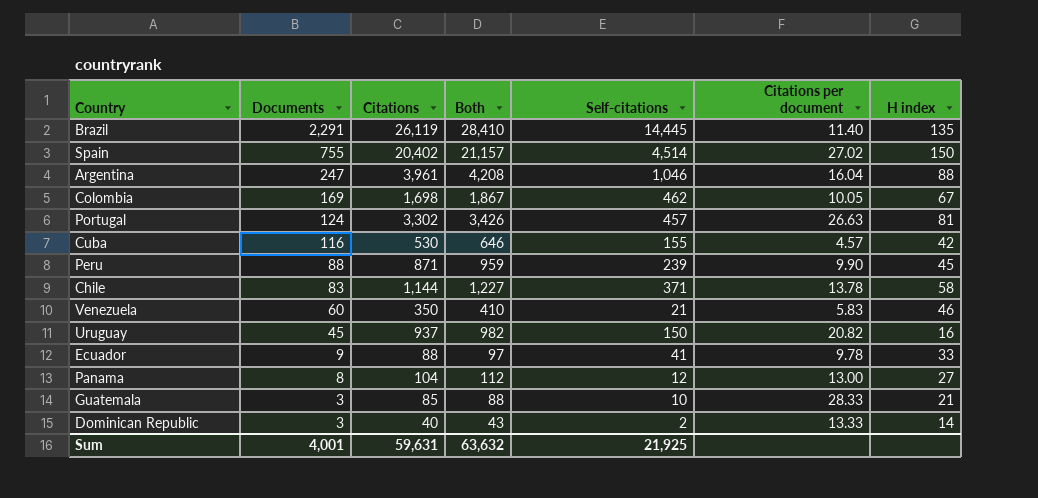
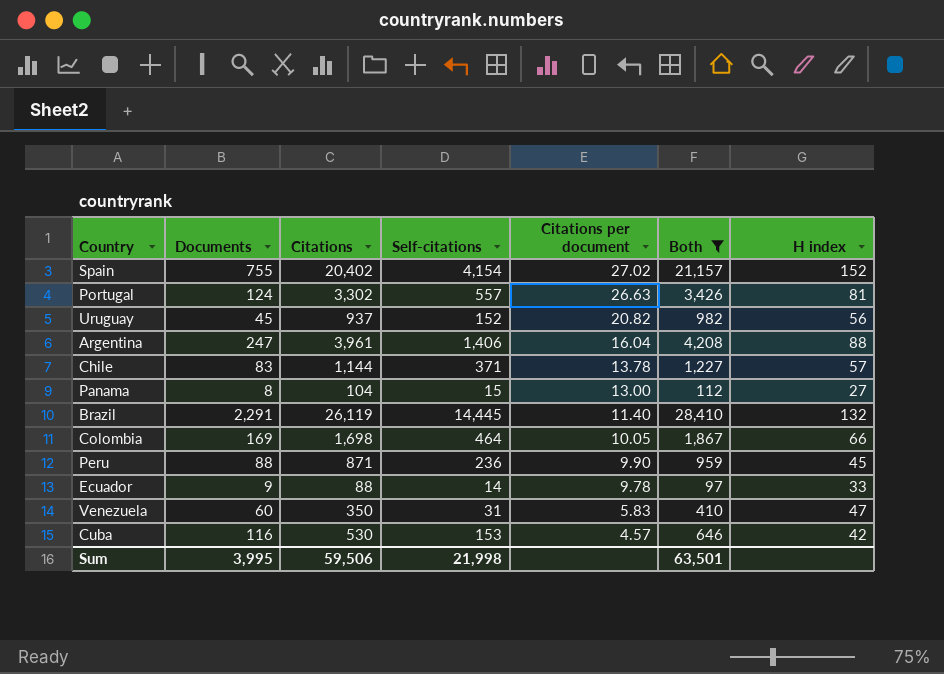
filter: none -> Both >= 97
row order: Documents descending -> Citations per document descending
column Both | position: 4 -> 6
Spain | Self-citations: 4,514 -> 4,154
Spain | H index: 150 -> 152
Portugal | Self-citations: 457 -> 557
Uruguay | Self-citations: 150 -> 152
Uruguay | H index: 16 -> 56
Argentina | Self-citations: 1,046 -> 1,406
Chile | H index: 58 -> 57
Panama | Self-citations: 12 -> 15
Brazil | H index: 135 -> 132
Colombia | Self-citations: 462 -> 464
Colombia | H index: 67 -> 66
Peru | Self-citations: 239 -> 236
Ecuador | Self-citations: 41 -> 14
Venezuela | Self-citations: 21 -> 31
Venezuela | H index: 46 -> 47
Cuba | Self-citations: 155 -> 153
Sum | Documents: 4,001 -> 3,995
Sum | Citations: 59,631 -> 59,506
Sum | Self-citations: 21,925 -> 21,998
Sum | Both: 63,632 -> 63,501

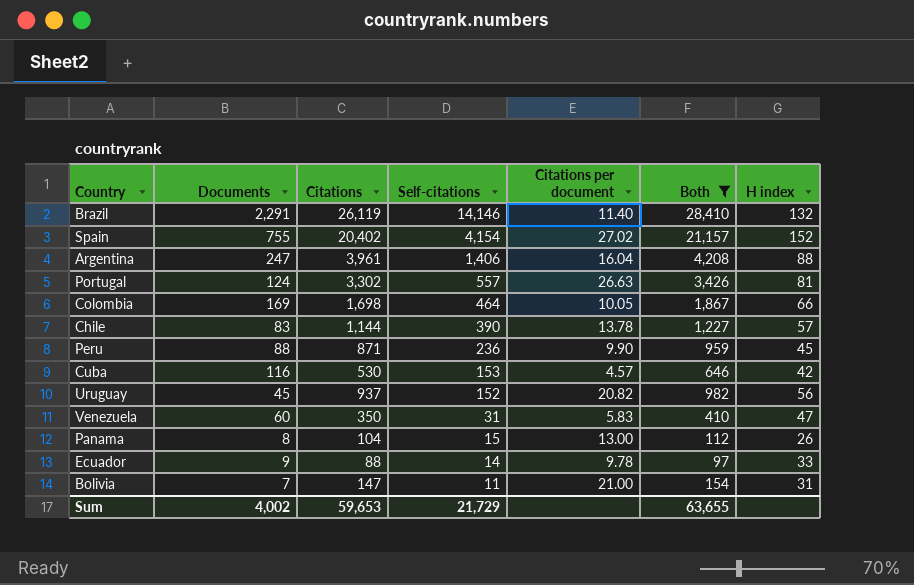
row order: Citations per document descending -> Self-citations descending
Brazil | Self-citations: 14,445 -> 14,146
Chile | Self-citations: 371 -> 390
Panama | H index: 27 -> 26
row Bolivia: none -> 7 | 147 | 11 | 21.00 | 154 | 31
Sum | Documents: 3,995 -> 4,002
Sum | Citations: 59,506 -> 59,653
Sum | Self-citations: 21,998 -> 21,729
Sum | Both: 63,501 -> 63,655

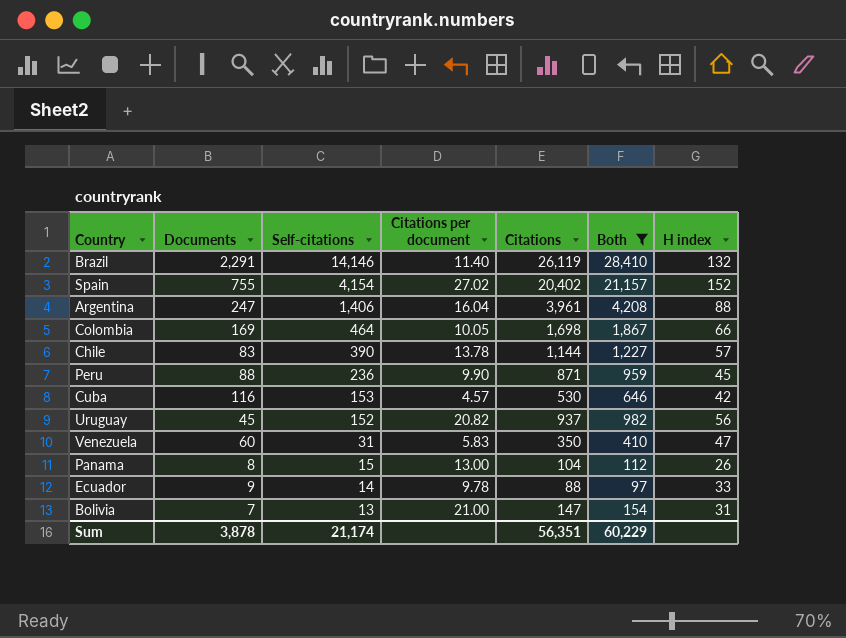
column Citations | position: 3 -> 5
row Portugal: 124 | 3,302 | 557 | 26.63 | 3,426 | 81 -> none
Bolivia | Self-citations: 11 -> 13
Sum | Documents: 4,002 -> 3,878
Sum | Self-citations: 21,729 -> 21,174
Sum | Citations: 59,653 -> 56,351
Sum | Both: 63,655 -> 60,229

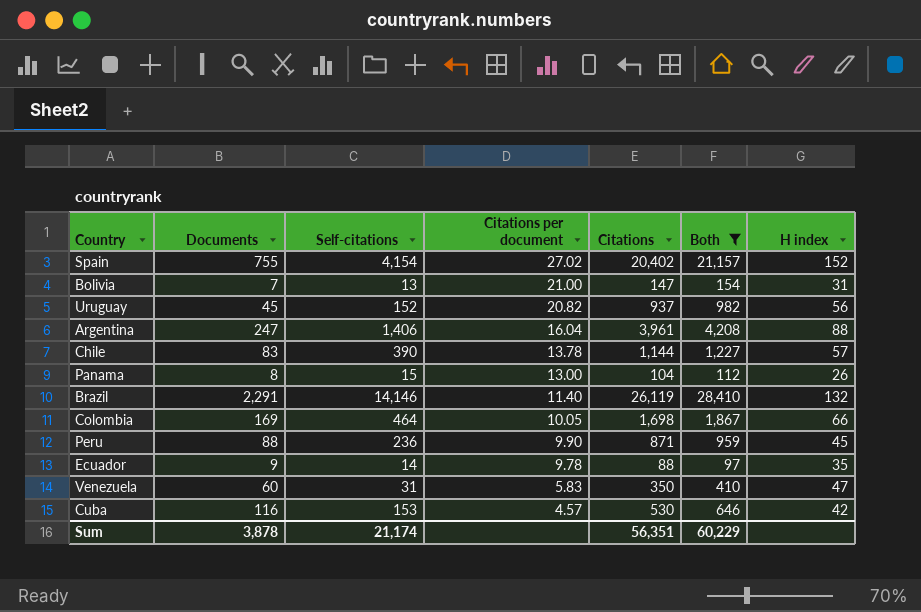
row order: Self-citations descending -> Citations per document descending
Ecuador | H index: 33 -> 35

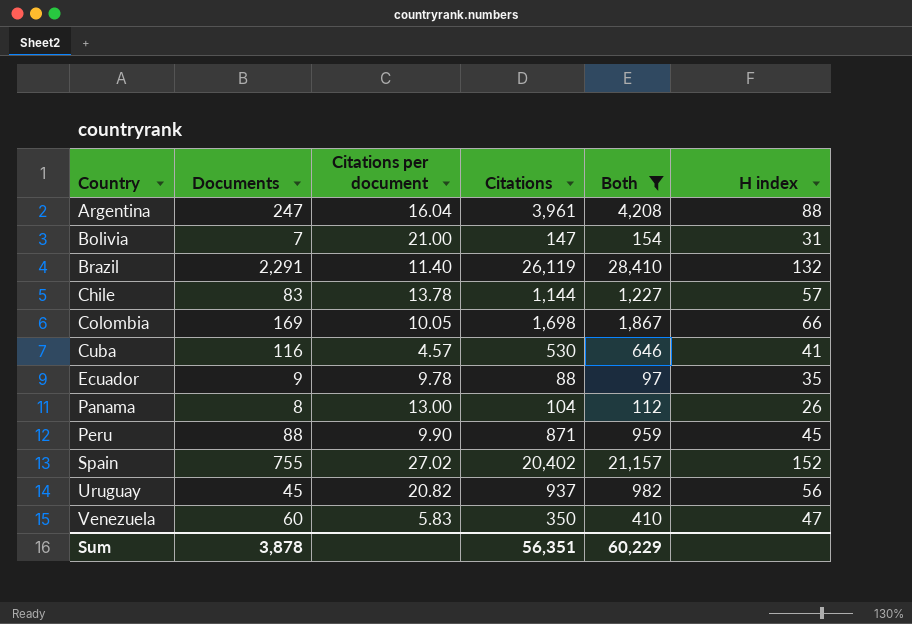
row order: Citations per document descending -> Country ascending
column Self-citations | position: 3 -> none
Cuba | H index: 42 -> 41

